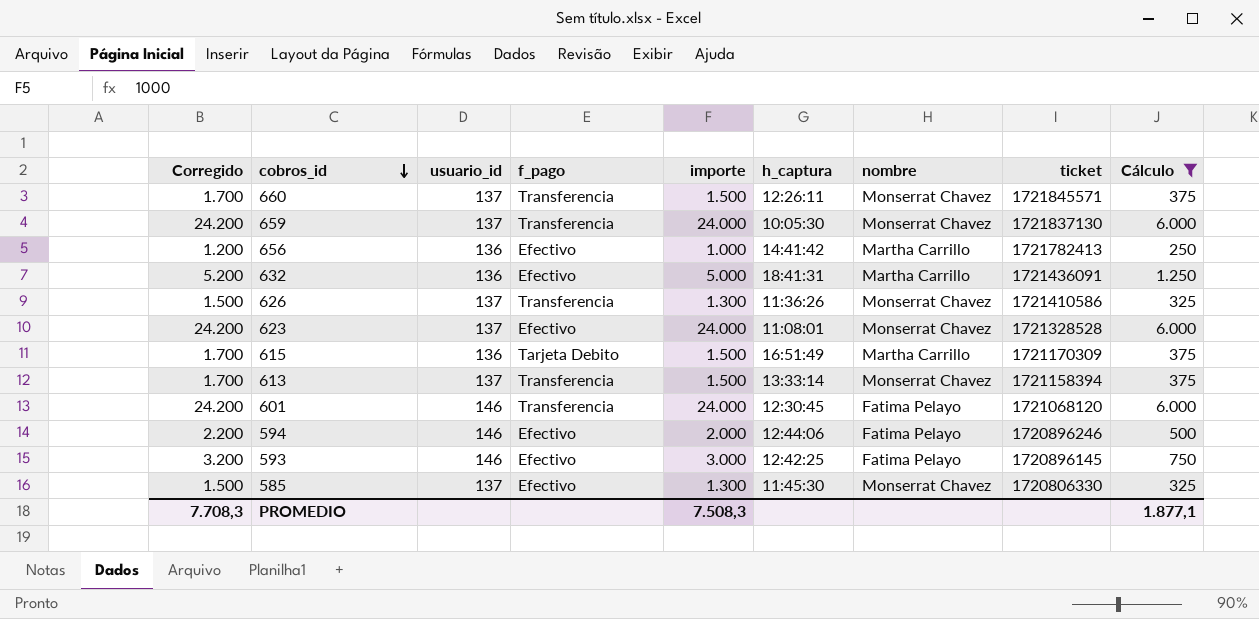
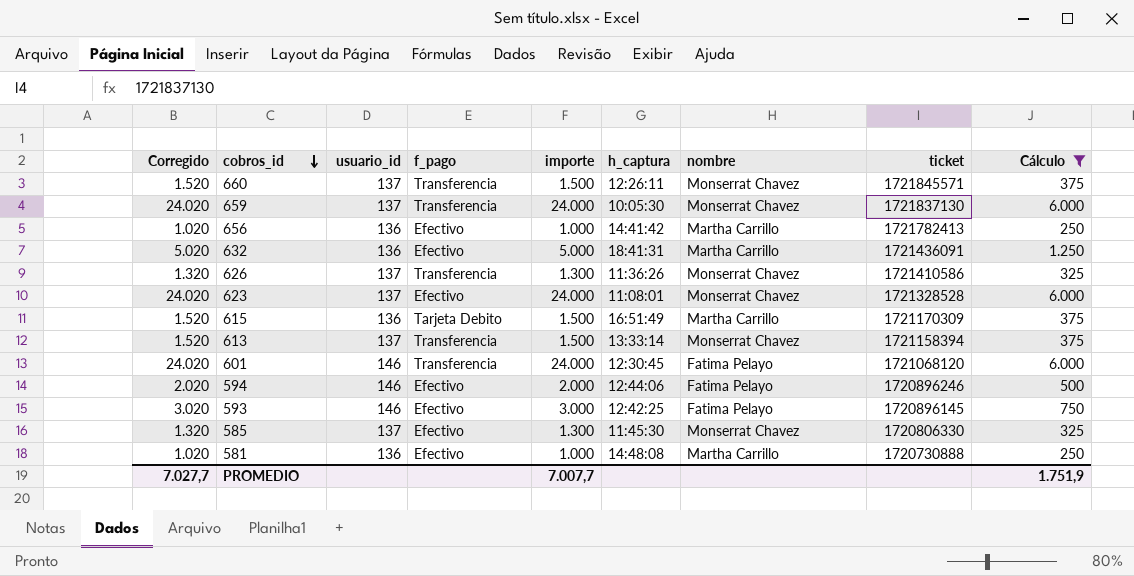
column Corregido | formula: [importe] + 200 -> [importe] + 20
row 581: none -> 1.020 | 136 | Efectivo | 1.000 | 14:48:08 | Martha Carrillo | 1720730888 | 250
PROMEDIO | Corregido: 7.708,3 -> 7.027,7
PROMEDIO | importe: 7.508,3 -> 7.007,7
PROMEDIO | Cálculo: 1.877,1 -> 1.751,9

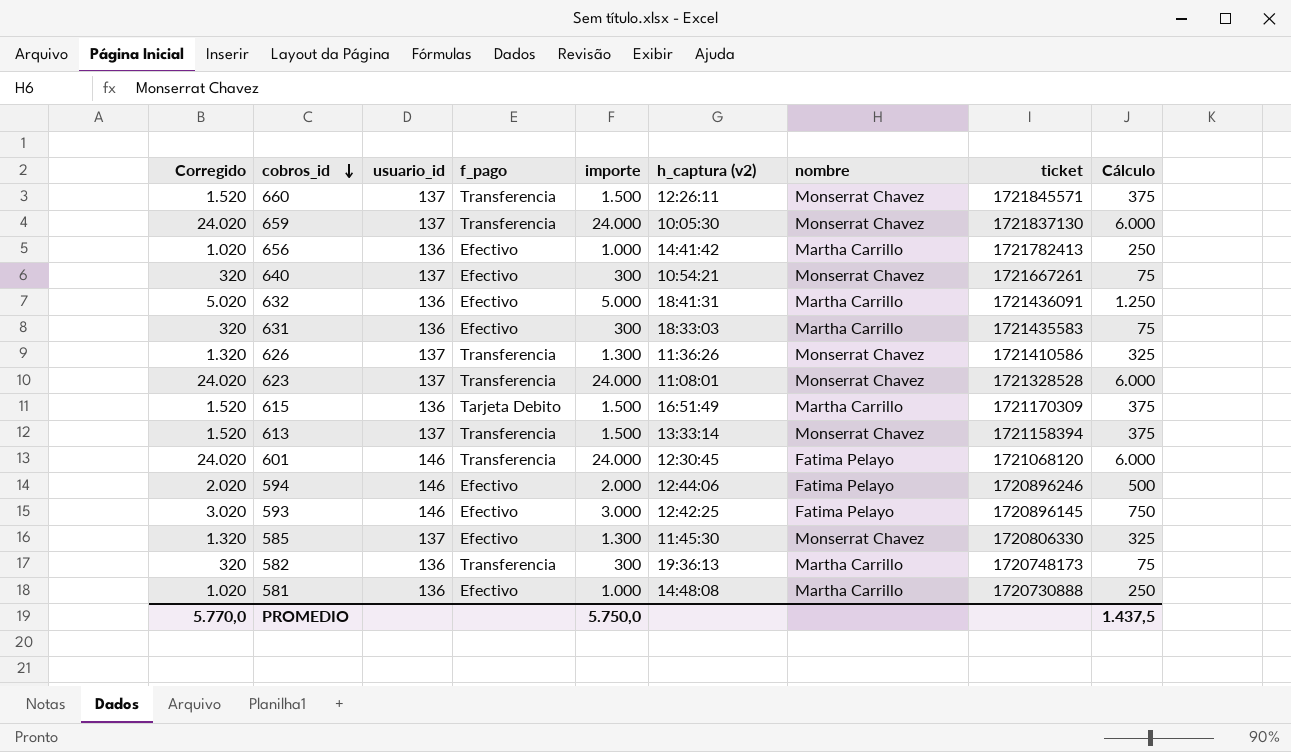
filter: Cálculo != 75 -> none
column name: h_captura -> h_captura (v2)
623 | f_pago: Efectivo -> Transferencia
PROMEDIO | Corregido: 7.027,7 -> 5.770,0
PROMEDIO | importe: 7.007,7 -> 5.750,0
PROMEDIO | Cálculo: 1.751,9 -> 1.437,5

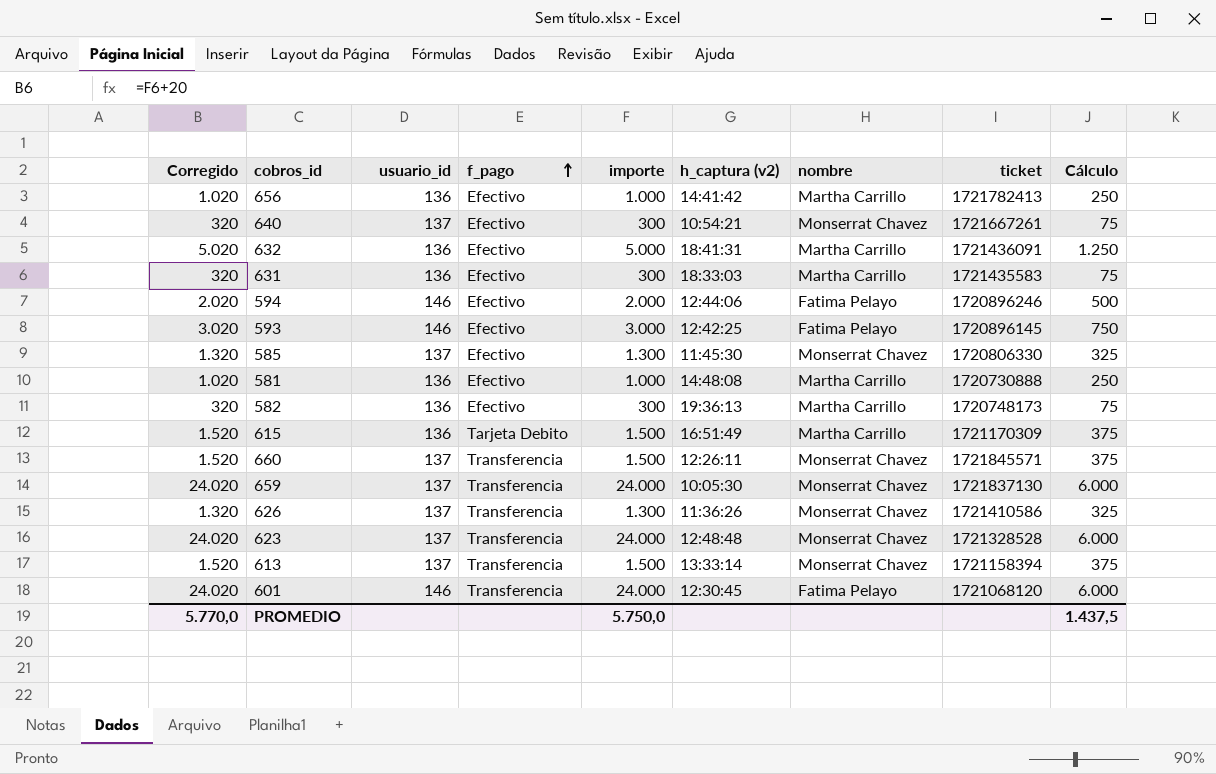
row order: cobros_id descending -> f_pago ascending
582 | f_pago: Transferencia -> Efectivo
623 | h_captura (v2): 11:08:01 -> 12:48:48

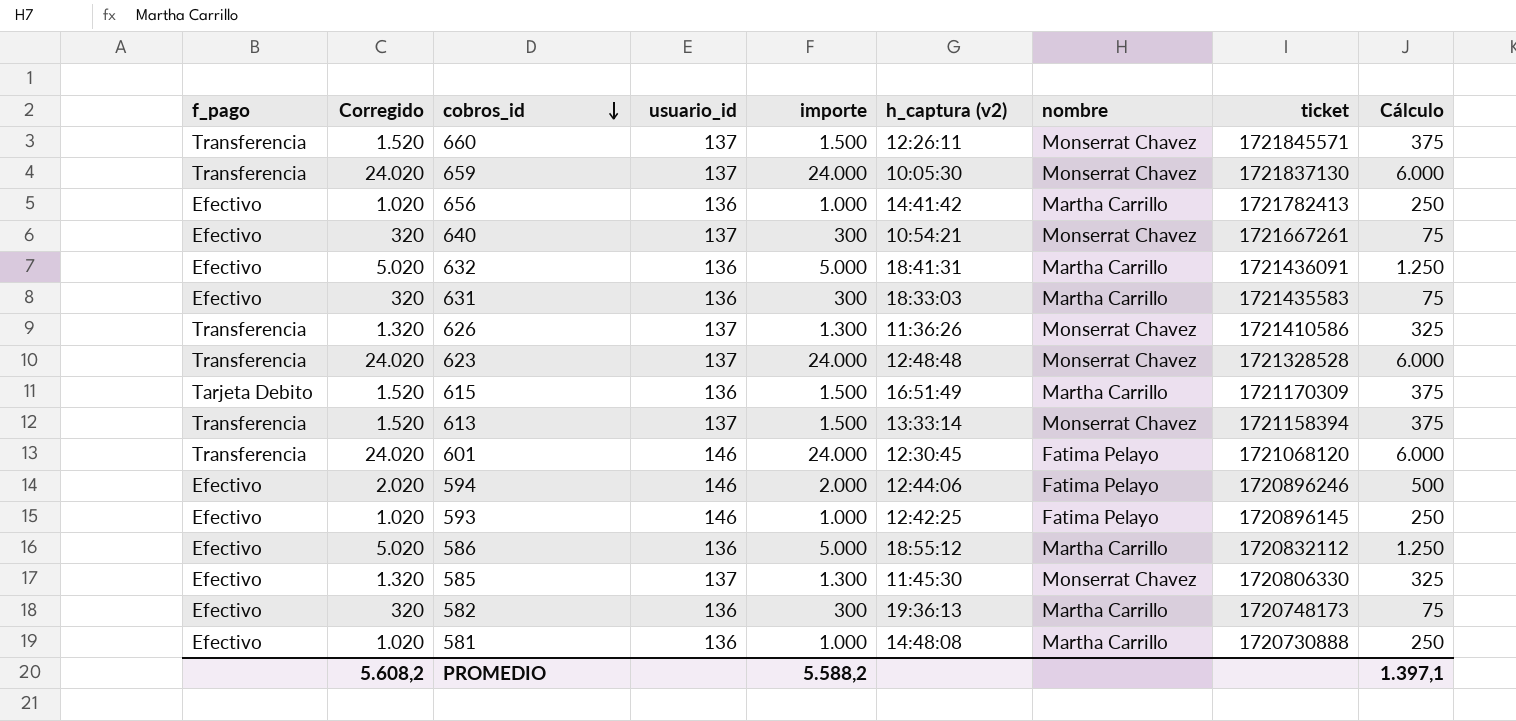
row order: f_pago ascending -> cobros_id descending
column f_pago | position: 4 -> 1
593 | Corregido: 3.020 -> 1.020
593 | importe: 3.000 -> 1.000
593 | Cálculo: 750 -> 250
row 586: none -> Efectivo | 5.020 | 136 | 5.000 | 18:55:12 | Martha Carrillo | 1720832112 | 1.250
PROMEDIO | Corregido: 5.770,0 -> 5.608,2
PROMEDIO | importe: 5.750,0 -> 5.588,2
PROMEDIO | Cálculo: 1.437,5 -> 1.397,1

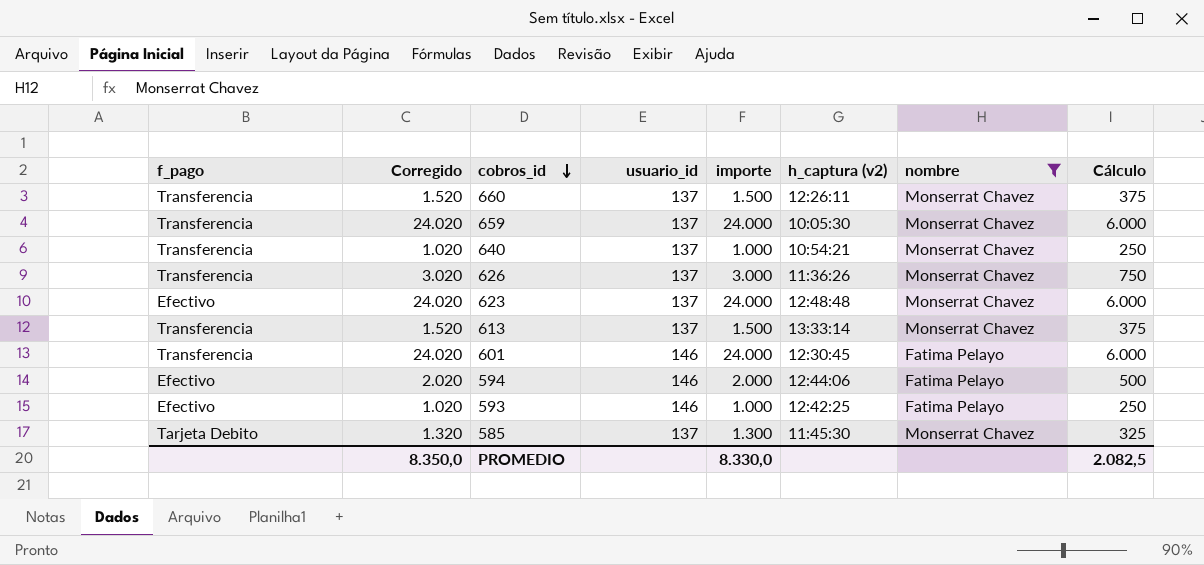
filter: none -> nombre != Martha Carrillo
column ticket | position: 8 -> none
640 | f_pago: Efectivo -> Transferencia
640 | Corregido: 320 -> 1.020
640 | importe: 300 -> 1.000
640 | Cálculo: 75 -> 250
626 | Corregido: 1.320 -> 3.020
626 | importe: 1.300 -> 3.000
626 | Cálculo: 325 -> 750
623 | f_pago: Transferencia -> Efectivo
585 | f_pago: Efectivo -> Tarjeta Debito
PROMEDIO | Corregido: 5.608,2 -> 8.350,0
PROMEDIO | importe: 5.588,2 -> 8.330,0
PROMEDIO | Cálculo: 1.397,1 -> 2.082,5

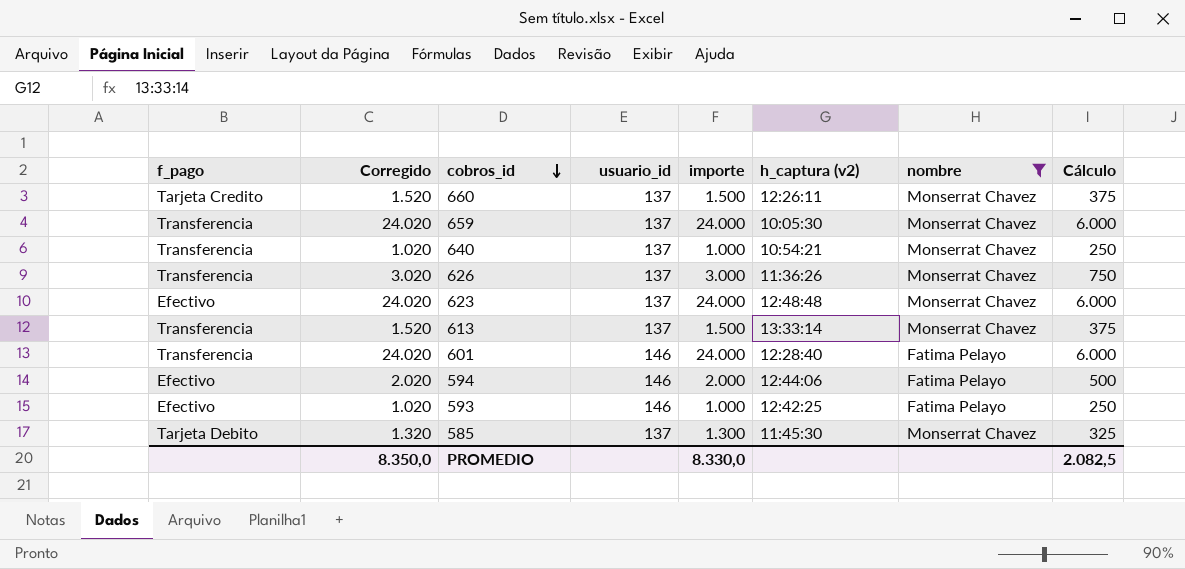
660 | f_pago: Transferencia -> Tarjeta Credito
601 | h_captura (v2): 12:30:45 -> 12:28:40

